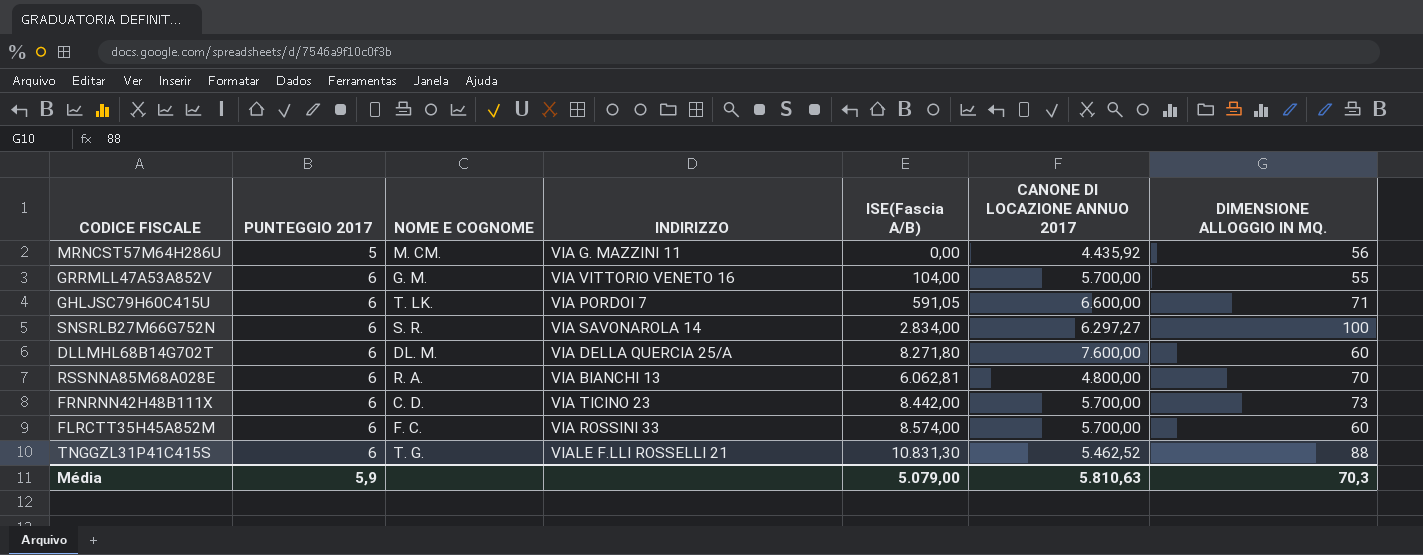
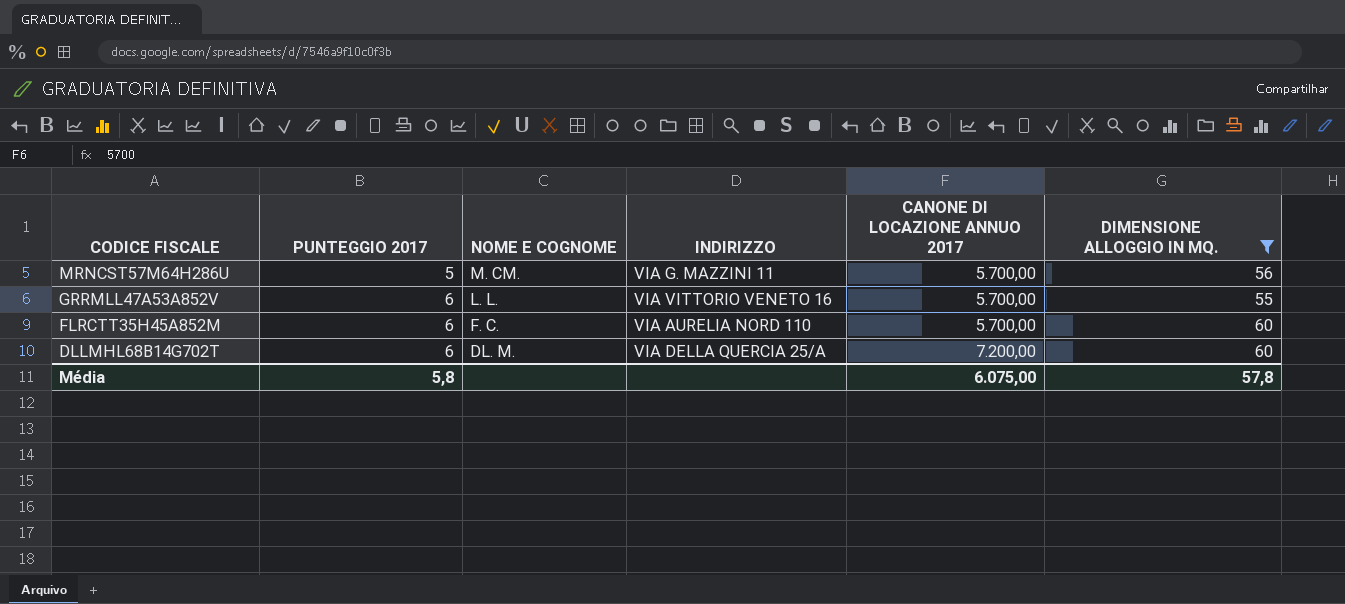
filter: none -> DIMENSIONE ALLOGGIO IN MQ. <= 60
row order: PUNTEGGIO 2017 ascending -> CODICE FISCALE descending
column ISE(Fascia A/B) | position: 5 -> none
MRNCST57M64H286U | CANONE DI LOCAZIONE ANNUO 2017: 4.435,92 -> 5.700,00
GRRMLL47A53A852V | NOME E COGNOME: G. M. -> L. L.
FLRCTT35H45A852M | INDIRIZZO: VIA ROSSINI 33 -> VIA AURELIA NORD 110
DLLMHL68B14G702T | CANONE DI LOCAZIONE ANNUO 2017: 7.600,00 -> 7.200,00
Média | PUNTEGGIO 2017: 5,9 -> 5,8
Média | CANONE DI LOCAZIONE ANNUO 2017: 5.810,63 -> 6.075,00
Média | DIMENSIONE ALLOGGIO IN MQ.: 70,3 -> 57,8

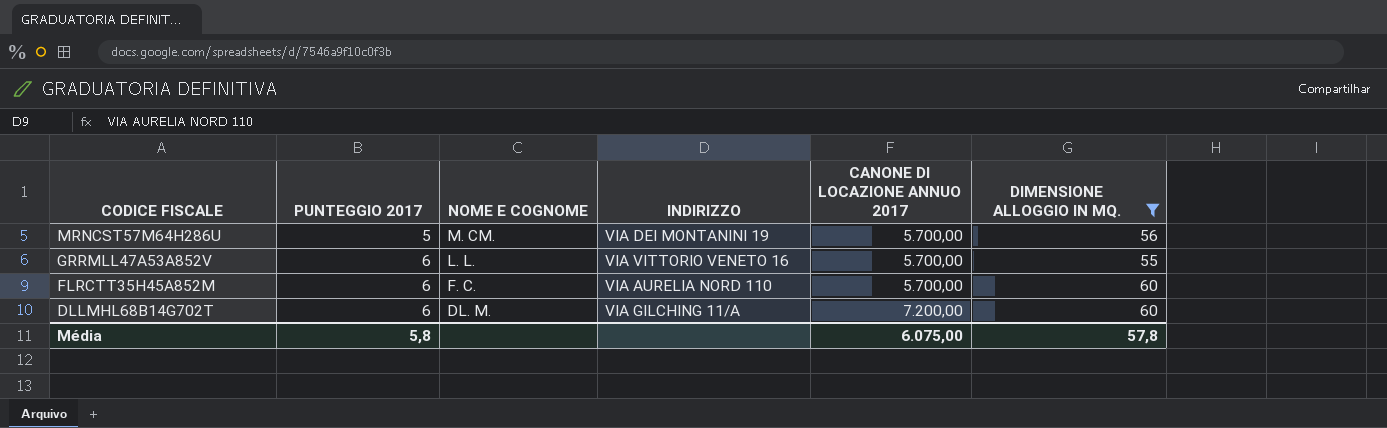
MRNCST57M64H286U | INDIRIZZO: VIA G. MAZZINI 11 -> VIA DEI MONTANINI 19
DLLMHL68B14G702T | INDIRIZZO: VIA DELLA QUERCIA 25/A -> VIA GILCHING 11/A

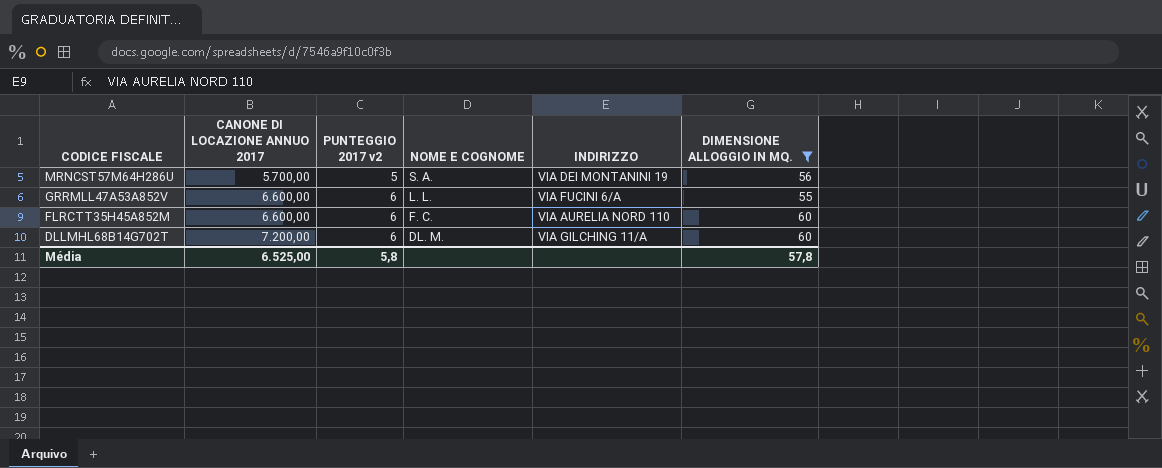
column CANONE DI LOCAZIONE ANNUO 2017 | position: 5 -> 2
column name: PUNTEGGIO 2017 -> PUNTEGGIO 2017 v2
MRNCST57M64H286U | NOME E COGNOME: M. CM. -> S. A.
GRRMLL47A53A852V | CANONE DI LOCAZIONE ANNUO 2017: 5.700,00 -> 6.600,00
GRRMLL47A53A852V | INDIRIZZO: VIA VITTORIO VENETO 16 -> VIA FUCINI 6/A
FLRCTT35H45A852M | CANONE DI LOCAZIONE ANNUO 2017: 5.700,00 -> 6.600,00
Média | CANONE DI LOCAZIONE ANNUO 2017: 6.075,00 -> 6.525,00

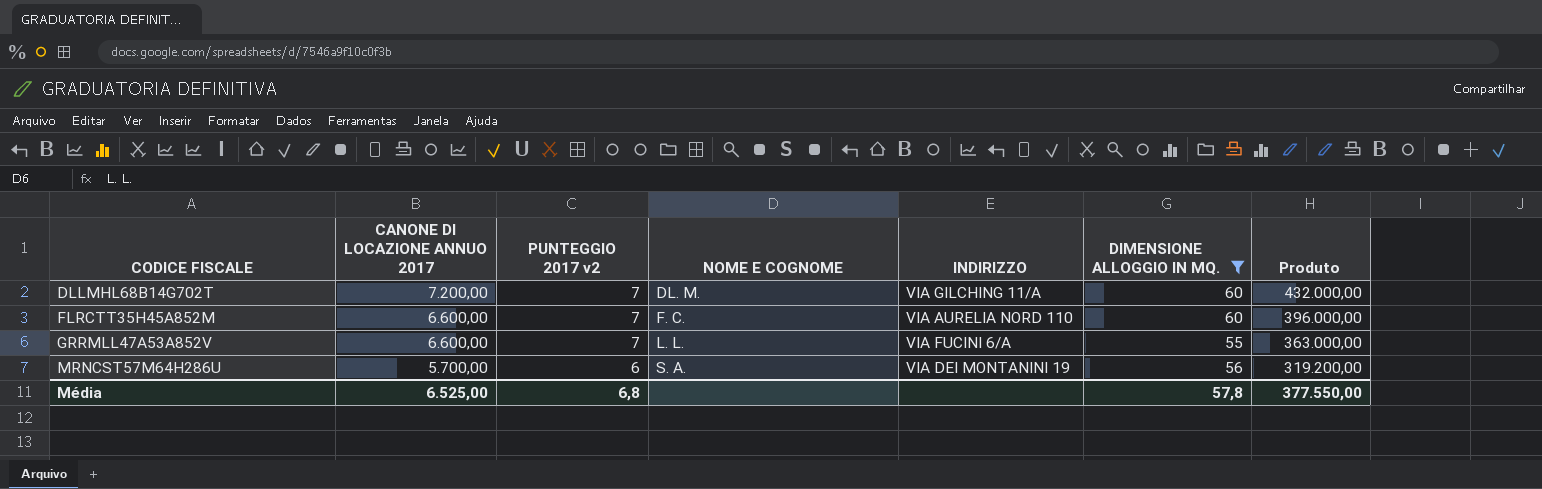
row order: CODICE FISCALE descending -> CODICE FISCALE ascending
column Produto | formula: none -> [CANONE DI LOCAZIONE ANNUO 2017] * [DIMENSIONE ALLOGGIO IN MQ.]
DLLMHL68B14G702T | PUNTEGGIO 2017 v2: 6 -> 7
FLRCTT35H45A852M | PUNTEGGIO 2017 v2: 6 -> 7
GRRMLL47A53A852V | PUNTEGGIO 2017 v2: 6 -> 7
MRNCST57M64H286U | PUNTEGGIO 2017 v2: 5 -> 6
Média | PUNTEGGIO 2017 v2: 5,8 -> 6,8

